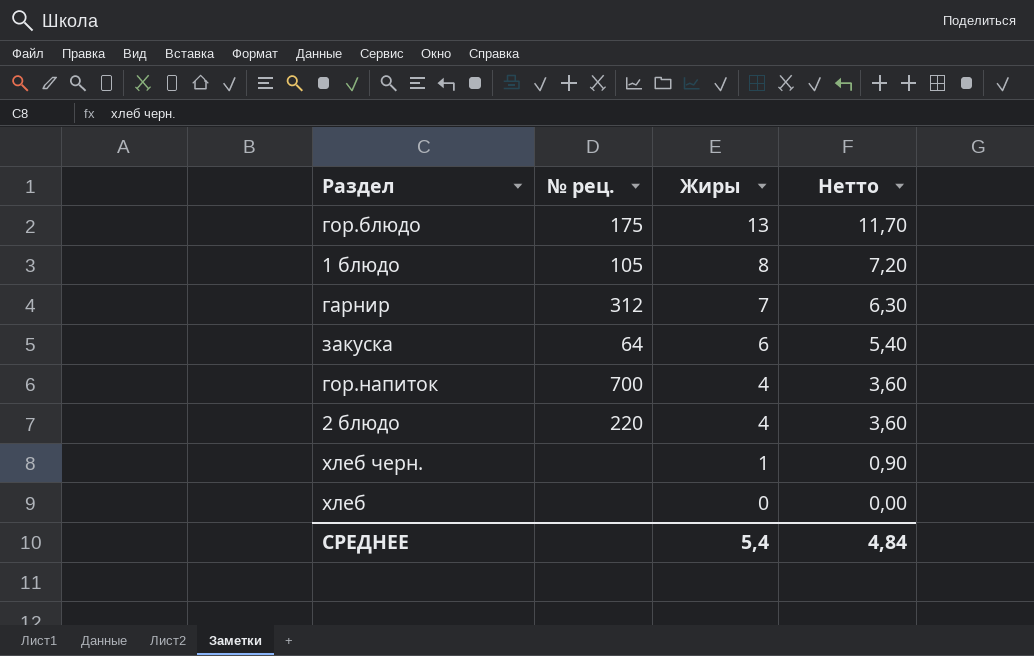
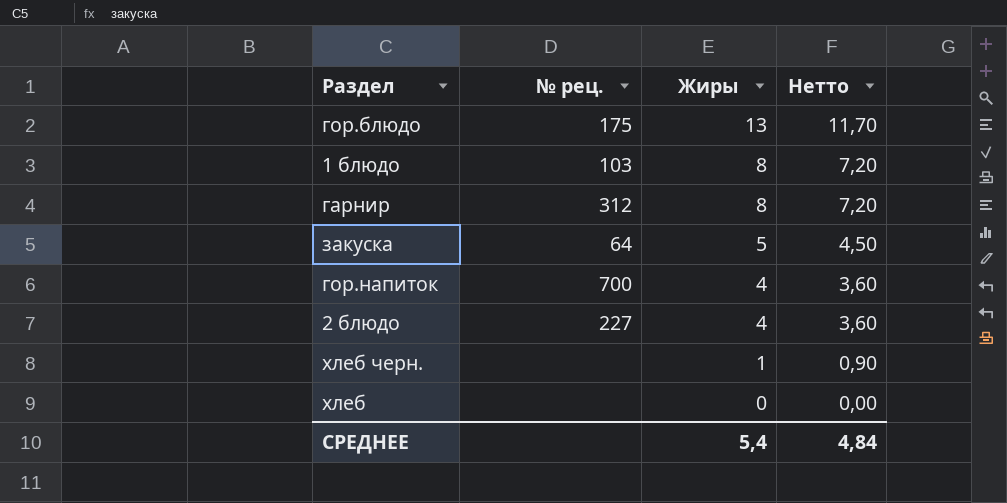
1 блюдо | № рец.: 105 -> 103
гарнир | Жиры: 7 -> 8
гарнир | Нетто: 6,30 -> 7,20
закуска | Жиры: 6 -> 5
закуска | Нетто: 5,40 -> 4,50
2 блюдо | № рец.: 220 -> 227

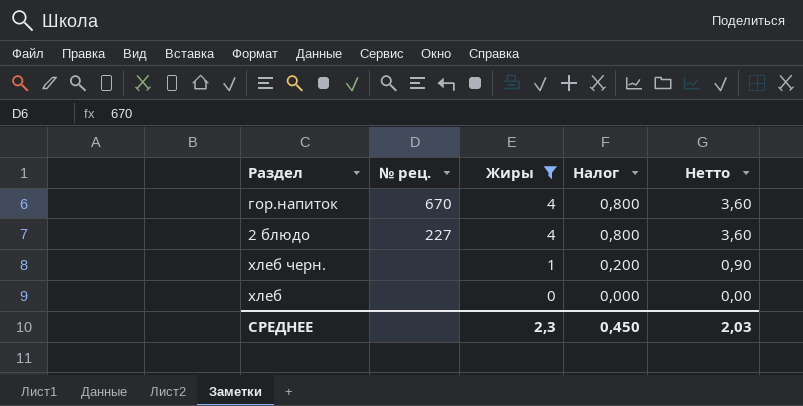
filter: none -> Жиры <= 4
column Налог | formula: none -> [Жиры] * 0,2
гор.напиток | № рец.: 700 -> 670
СРЕДНЕЕ | Жиры: 5,4 -> 2,3
СРЕДНЕЕ | Нетто: 4,84 -> 2,03

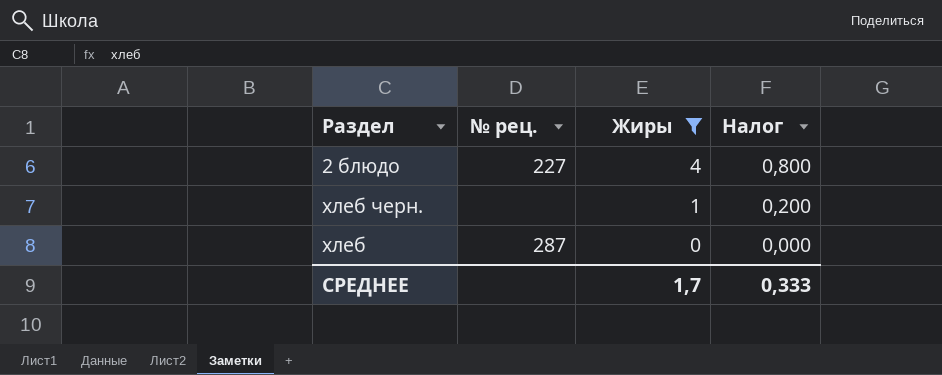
column Нетто | formula: [Жиры] * 0,9 -> none
row гор.напиток: 670 | 4 | 0,800 | 3,60 -> none
хлеб | № рец.: none -> 287
СРЕДНЕЕ | Жиры: 2,3 -> 1,7
СРЕДНЕЕ | Налог: 0,450 -> 0,333

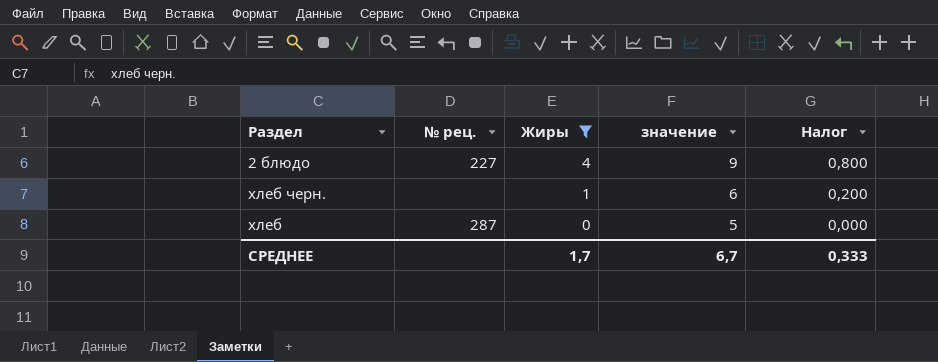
column значение | formula: none -> [Жиры] + 5

